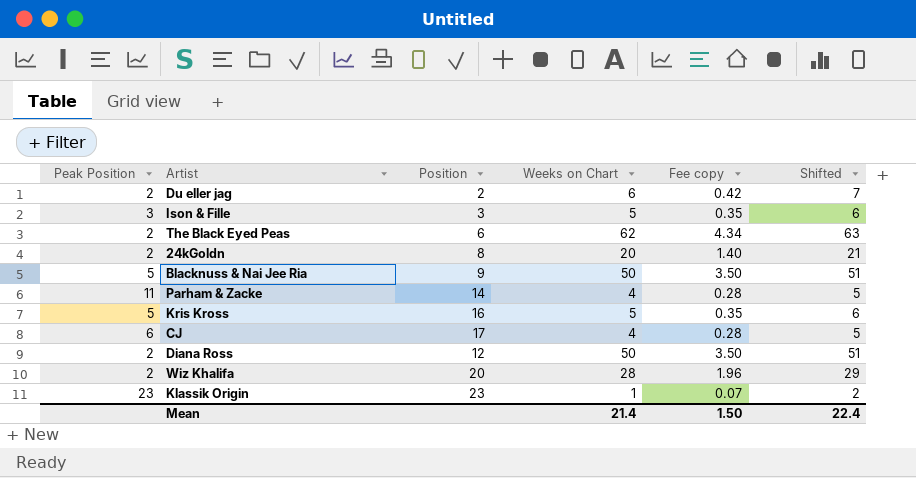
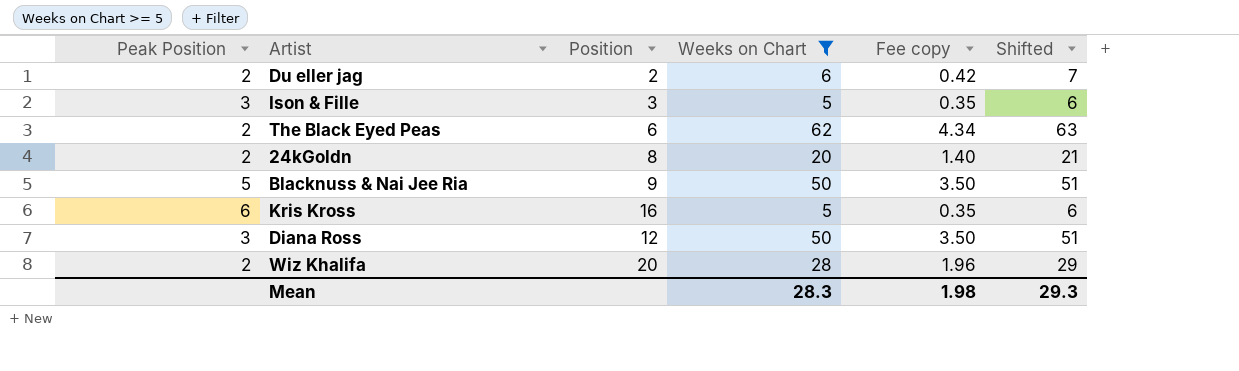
filter: none -> Weeks on Chart >= 5
Kris Kross | Peak Position: 5 -> 6
Diana Ross | Peak Position: 2 -> 3
Mean | Weeks on Chart: 21.4 -> 28.3
Mean | Fee copy: 1.50 -> 1.98
Mean | Shifted: 22.4 -> 29.3

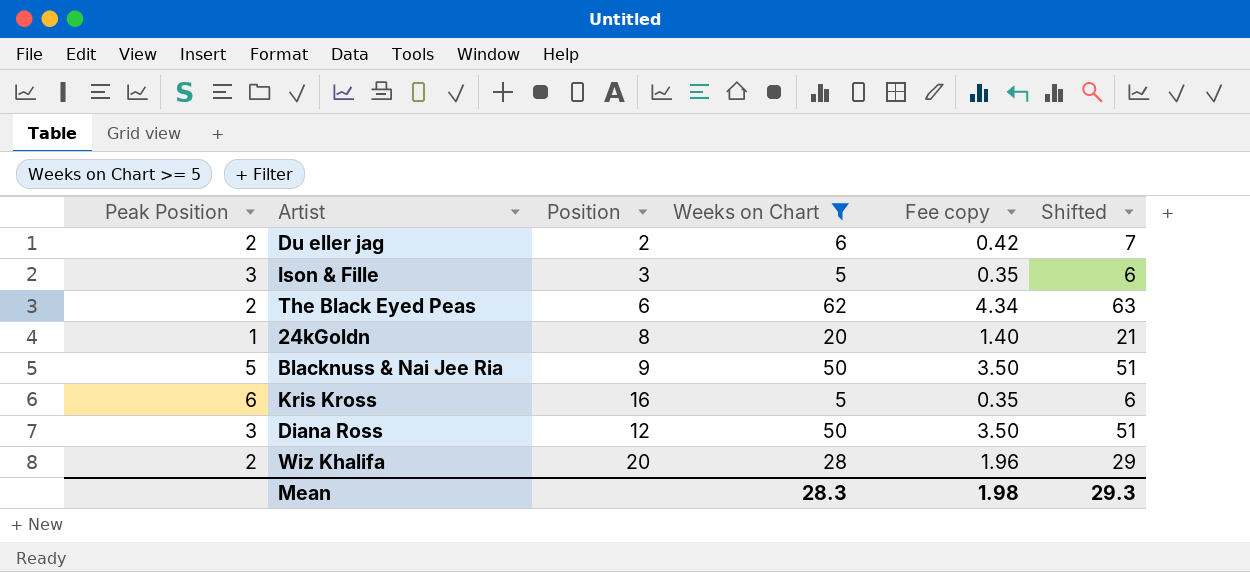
24kGoldn | Peak Position: 2 -> 1

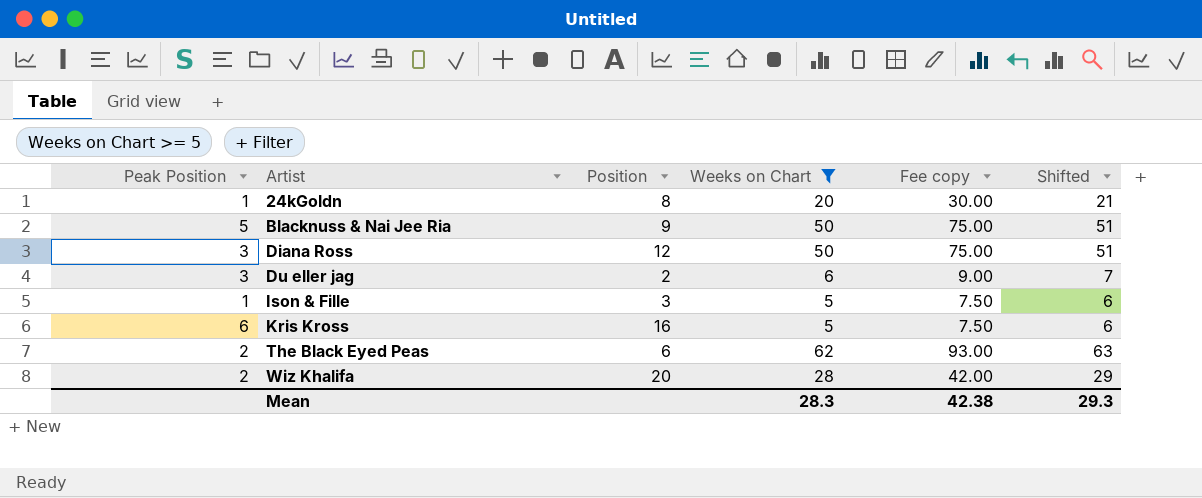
row order: none -> Artist ascending
column Fee copy | formula: [Weeks on Chart] * 0.07 -> [Weeks on Chart] * 1.5
Du eller jag | Peak Position: 2 -> 3
Ison & Fille | Peak Position: 3 -> 1
Mean | Fee copy: 1.98 -> 42.38

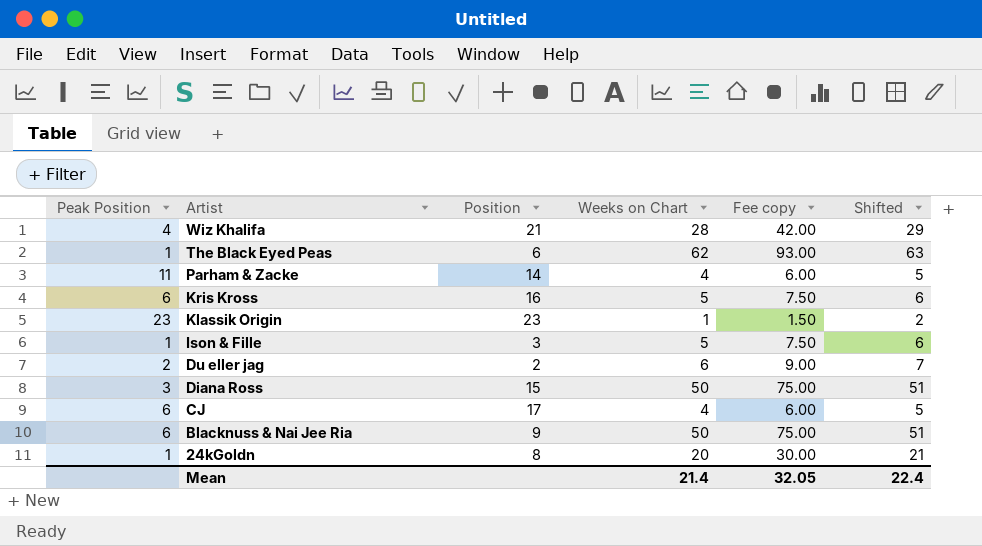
filter: Weeks on Chart >= 5 -> none
row order: Artist ascending -> Artist descending
Wiz Khalifa | Peak Position: 2 -> 4
Wiz Khalifa | Position: 20 -> 21
The Black Eyed Peas | Peak Position: 2 -> 1
Du eller jag | Peak Position: 3 -> 2
Diana Ross | Position: 12 -> 15
Blacknuss & Nai Jee Ria | Peak Position: 5 -> 6
Mean | Weeks on Chart: 28.3 -> 21.4
Mean | Fee copy: 42.38 -> 32.05
Mean | Shifted: 29.3 -> 22.4

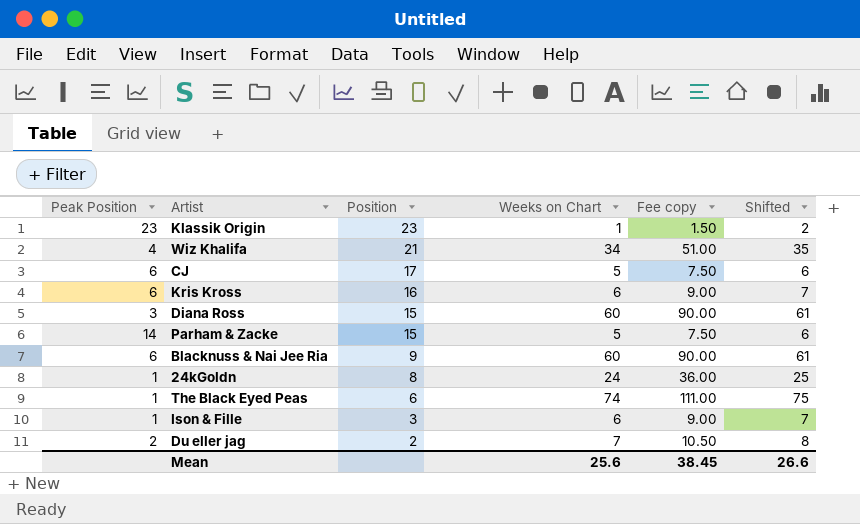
row order: Artist descending -> Position descending
Wiz Khalifa | Weeks on Chart: 28 -> 34
Wiz Khalifa | Fee copy: 42.00 -> 51.00
Wiz Khalifa | Shifted: 29 -> 35
CJ | Weeks on Chart: 4 -> 5
CJ | Fee copy: 6.00 -> 7.50
CJ | Shifted: 5 -> 6
Kris Kross | Weeks on Chart: 5 -> 6
Kris Kross | Fee copy: 7.50 -> 9.00
Kris Kross | Shifted: 6 -> 7
Diana Ross | Weeks on Chart: 50 -> 60
Diana Ross | Fee copy: 75.00 -> 90.00
Diana Ross | Shifted: 51 -> 61
Parham & Zacke | Peak Position: 11 -> 14
Parham & Zacke | Position: 14 -> 15
Parham & Zacke | Weeks on Chart: 4 -> 5
Parham & Zacke | Fee copy: 6.00 -> 7.50
Parham & Zacke | Shifted: 5 -> 6
Blacknuss & Nai Jee Ria | Weeks on Chart: 50 -> 60
Blacknuss & Nai Jee Ria | Fee copy: 75.00 -> 90.00
Blacknuss & Nai Jee Ria | Shifted: 51 -> 61
24kGoldn | Weeks on Chart: 20 -> 24
24kGoldn | Fee copy: 30.00 -> 36.00
24kGoldn | Shifted: 21 -> 25
The Black Eyed Peas | Weeks on Chart: 62 -> 74
The Black Eyed Peas | Fee copy: 93.00 -> 111.00
The Black Eyed Peas | Shifted: 63 -> 75
Ison & Fille | Weeks on Chart: 5 -> 6
Ison & Fille | Fee copy: 7.50 -> 9.00
Ison & Fille | Shifted: 6 -> 7
Du eller jag | Weeks on Chart: 6 -> 7
Du eller jag | Fee copy: 9.00 -> 10.50
Du eller jag | Shifted: 7 -> 8
Mean | Weeks on Chart: 21.4 -> 25.6
Mean | Fee copy: 32.05 -> 38.45
Mean | Shifted: 22.4 -> 26.6

